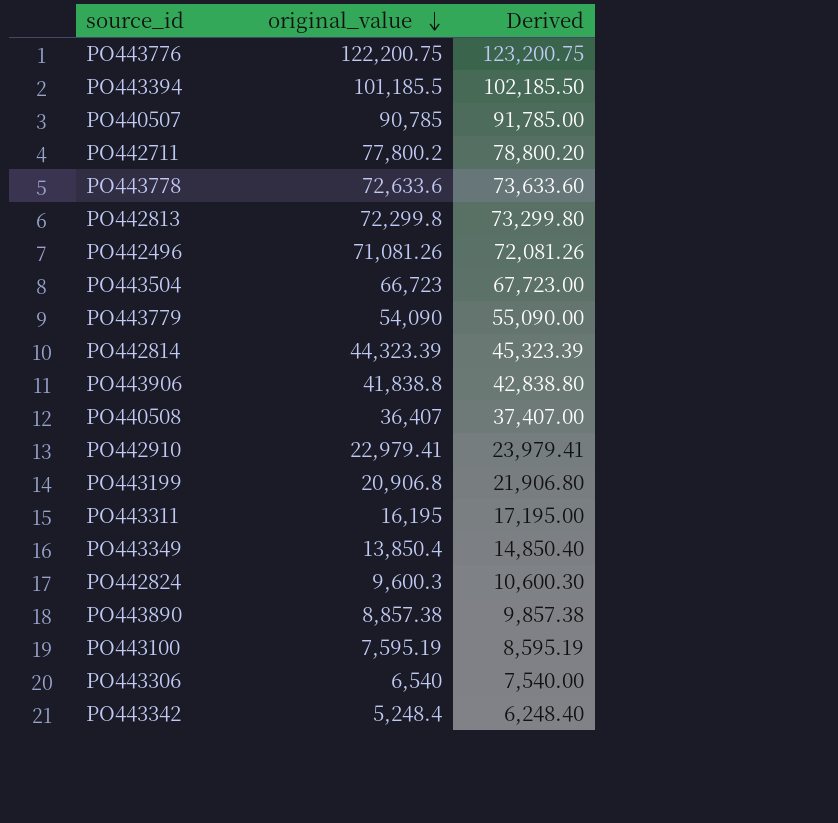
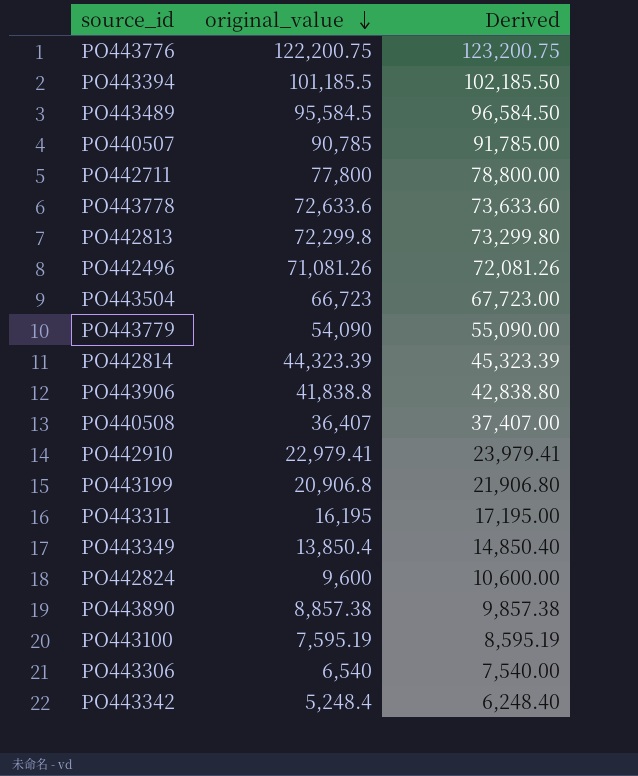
row PO443489: none -> 95,584.5 | 96,584.50
PO442711 | original_value: 77,800.2 -> 77,800
PO442711 | Derived: 78,800.20 -> 78,800.00
PO442824 | original_value: 9,600.3 -> 9,600
PO442824 | Derived: 10,600.30 -> 10,600.00

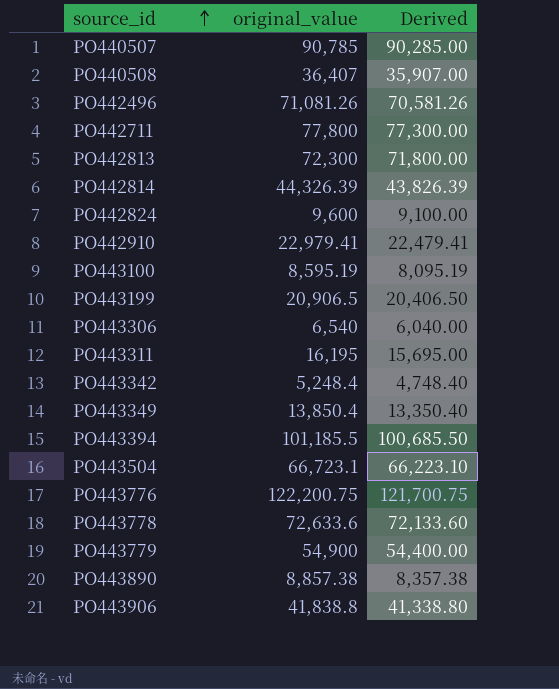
row order: original_value descending -> source_id ascending
column Derived | formula: [original_value] + 1000 -> [original_value] - 500
row PO443489: 95,584.5 | 96,584.50 -> none
PO442813 | original_value: 72,299.8 -> 72,300
PO442814 | original_value: 44,323.39 -> 44,326.39
PO443100 | original_value: 7,595.19 -> 8,595.19
PO443199 | original_value: 20,906.8 -> 20,906.5
PO443504 | original_value: 66,723 -> 66,723.1
PO443779 | original_value: 54,090 -> 54,900

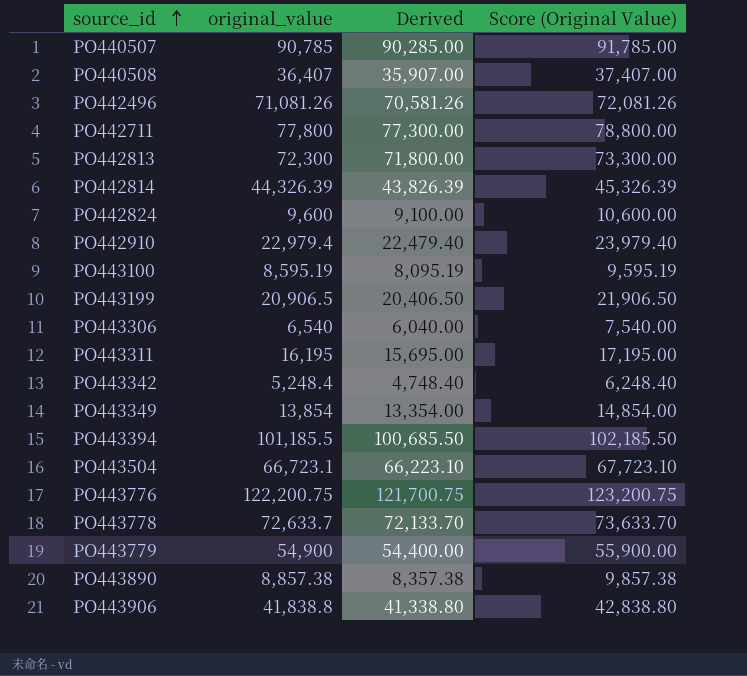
column Score (Original Value) | formula: none -> [original_value] + 1000
PO442910 | original_value: 22,979.41 -> 22,979.4
PO442910 | Derived: 22,479.41 -> 22,479.40
PO443349 | original_value: 13,850.4 -> 13,854
PO443349 | Derived: 13,350.40 -> 13,354.00
PO443778 | original_value: 72,633.6 -> 72,633.7
PO443778 | Derived: 72,133.60 -> 72,133.70

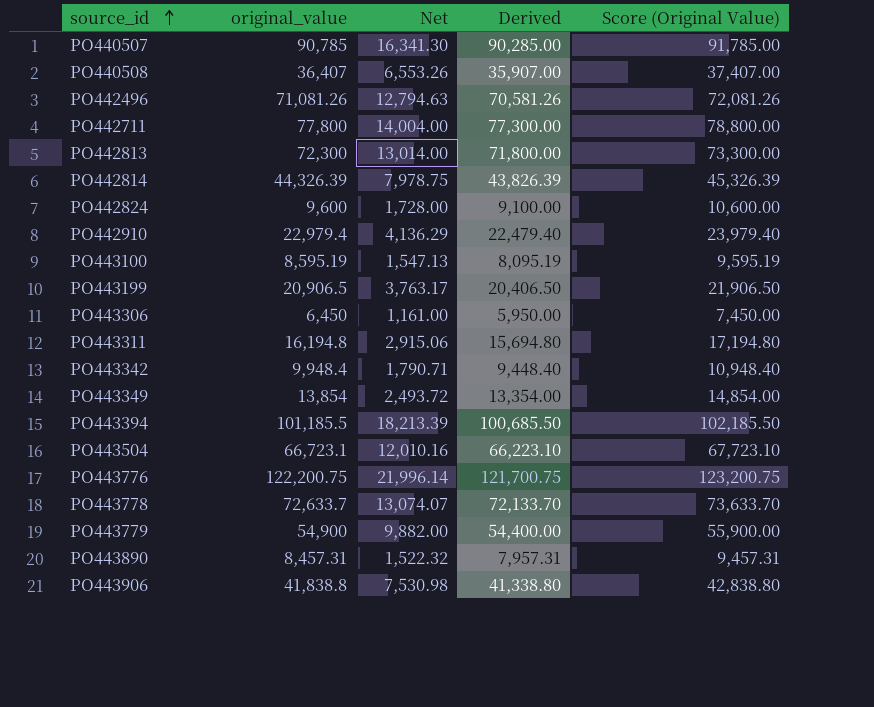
column Net | formula: none -> [original_value] * 0.18
PO443306 | original_value: 6,540 -> 6,450
PO443306 | Derived: 6,040.00 -> 5,950.00
PO443306 | Score (Original Value): 7,540.00 -> 7,450.00
PO443311 | original_value: 16,195 -> 16,194.8
PO443311 | Derived: 15,695.00 -> 15,694.80
PO443311 | Score (Original Value): 17,195.00 -> 17,194.80
PO443342 | original_value: 5,248.4 -> 9,948.4
PO443342 | Derived: 4,748.40 -> 9,448.40
PO443342 | Score (Original Value): 6,248.40 -> 10,948.40
PO443890 | original_value: 8,857.38 -> 8,457.31
PO443890 | Derived: 8,357.38 -> 7,957.31
PO443890 | Score (Original Value): 9,857.38 -> 9,457.31

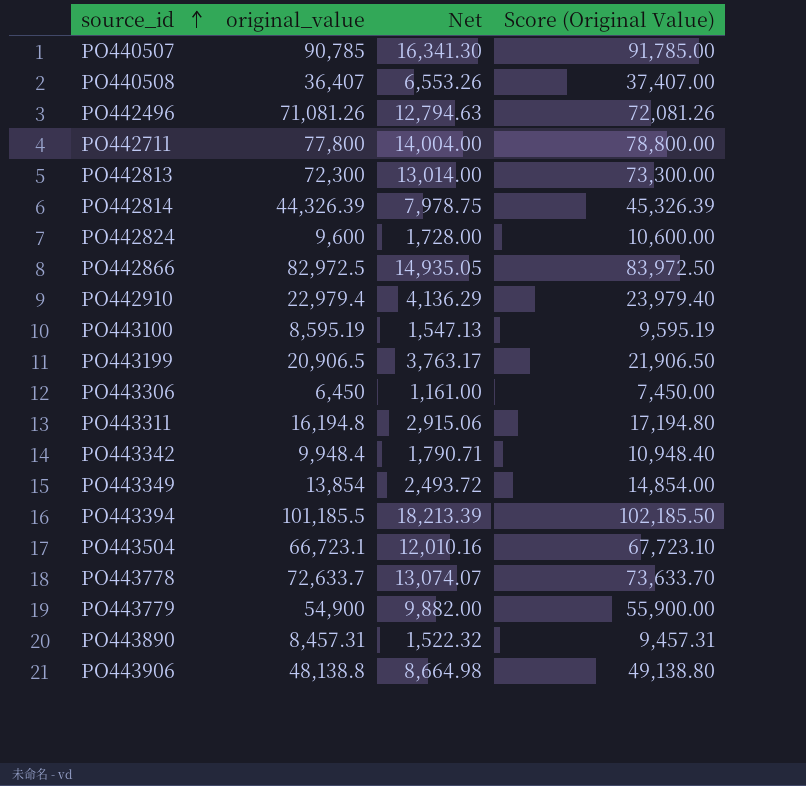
column Derived | formula: [original_value] - 500 -> none
row PO443776: 122,200.75 | 21,996.14 | 121,700.75 | 123,200.75 -> none
row PO442866: none -> 82,972.5 | 14,935.05 | 83,972.50
PO443906 | original_value: 41,838.8 -> 48,138.8
PO443906 | Net: 7,530.98 -> 8,664.98
PO443906 | Score (Original Value): 42,838.80 -> 49,138.80

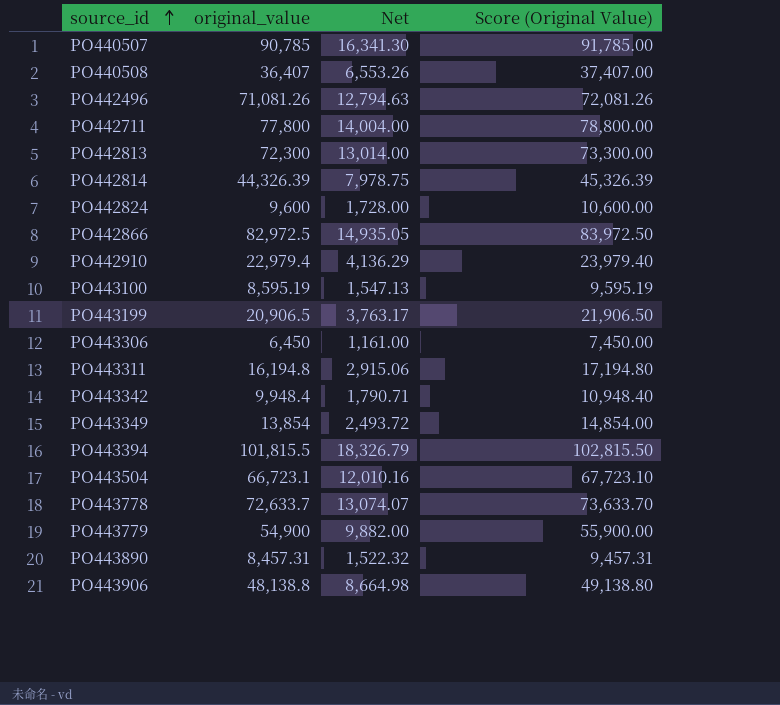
PO443394 | original_value: 101,185.5 -> 101,815.5
PO443394 | Net: 18,213.39 -> 18,326.79
PO443394 | Score (Original Value): 102,185.50 -> 102,815.50

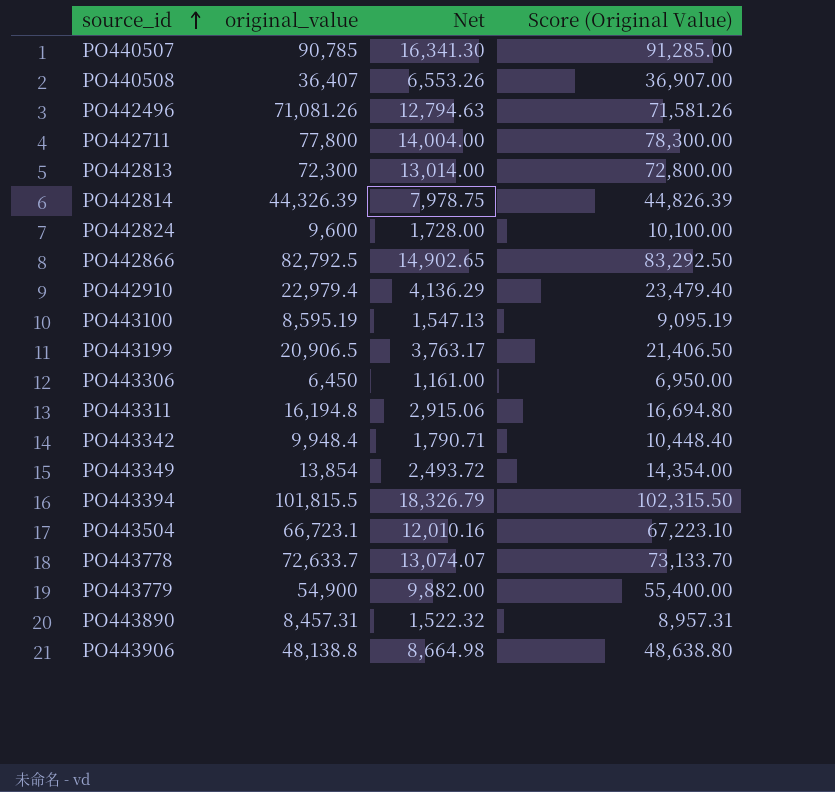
column Score (Original Value) | formula: [original_value] + 1000 -> [original_value] + 500
PO442866 | original_value: 82,972.5 -> 82,792.5
PO442866 | Net: 14,935.05 -> 14,902.65

